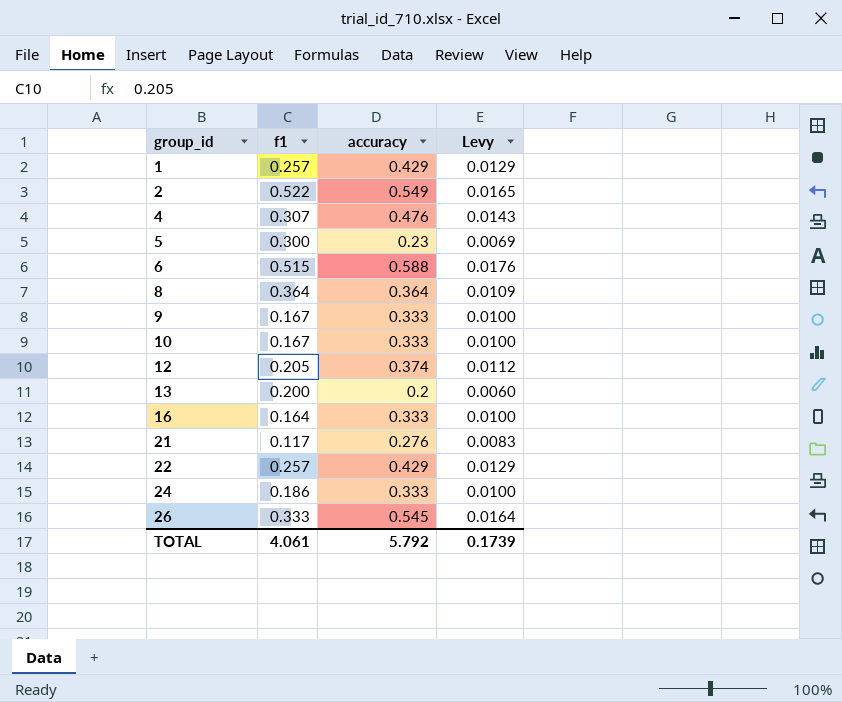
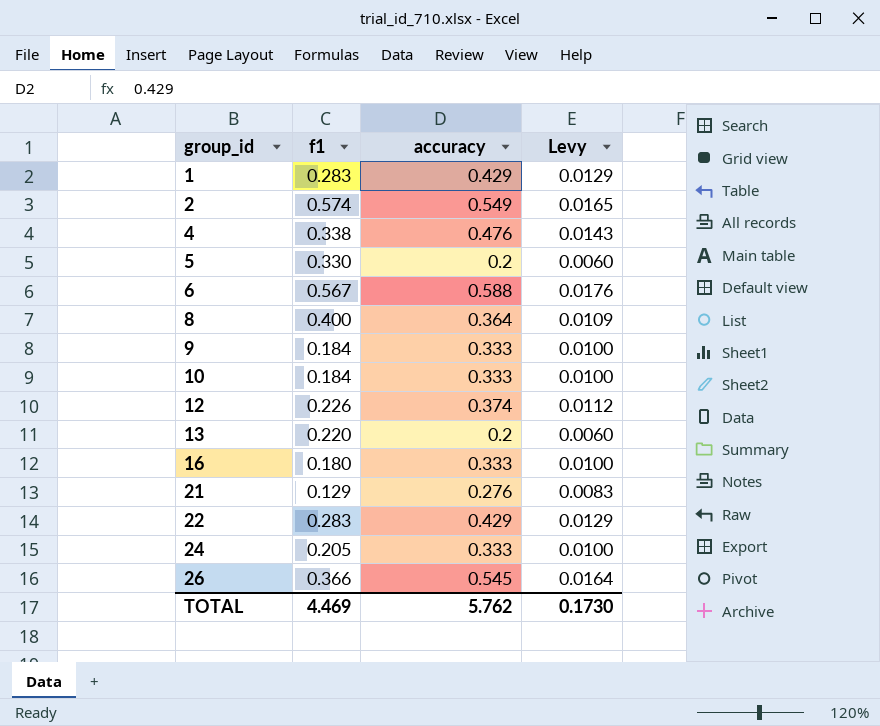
1 | f1: 0.257 -> 0.283
2 | f1: 0.522 -> 0.574
4 | f1: 0.307 -> 0.338
5 | f1: 0.300 -> 0.330
5 | accuracy: 0.23 -> 0.2
5 | Levy: 0.0069 -> 0.0060
6 | f1: 0.515 -> 0.567
8 | f1: 0.364 -> 0.400
9 | f1: 0.167 -> 0.184
10 | f1: 0.167 -> 0.184
12 | f1: 0.205 -> 0.226
13 | f1: 0.200 -> 0.220
16 | f1: 0.164 -> 0.180
21 | f1: 0.117 -> 0.129
22 | f1: 0.257 -> 0.283
24 | f1: 0.186 -> 0.205
26 | f1: 0.333 -> 0.366
TOTAL | f1: 4.061 -> 4.469
TOTAL | accuracy: 5.792 -> 5.762
TOTAL | Levy: 0.1739 -> 0.1730

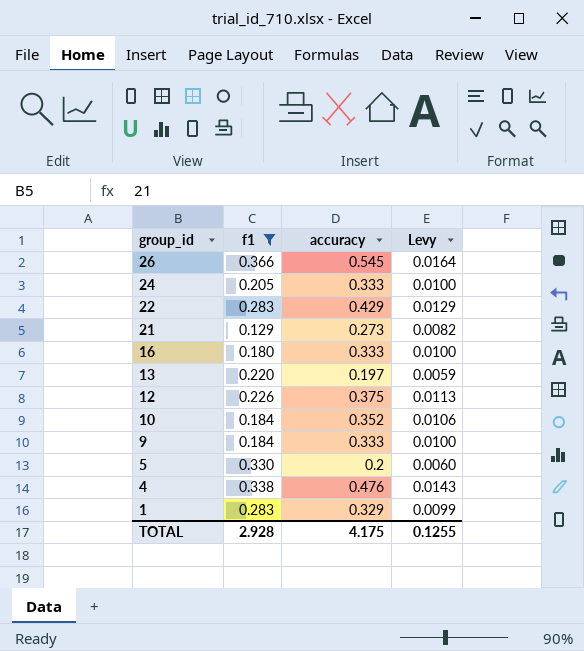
filter: none -> f1 <= 0.366
row order: group_id ascending -> group_id descending
21 | accuracy: 0.276 -> 0.273
21 | Levy: 0.0083 -> 0.0082
13 | accuracy: 0.2 -> 0.197
13 | Levy: 0.0060 -> 0.0059
12 | accuracy: 0.374 -> 0.375
12 | Levy: 0.0112 -> 0.0113
10 | accuracy: 0.333 -> 0.352
10 | Levy: 0.0100 -> 0.0106
1 | accuracy: 0.429 -> 0.329
1 | Levy: 0.0129 -> 0.0099
TOTAL | f1: 4.469 -> 2.928
TOTAL | accuracy: 5.762 -> 4.175
TOTAL | Levy: 0.1730 -> 0.1255

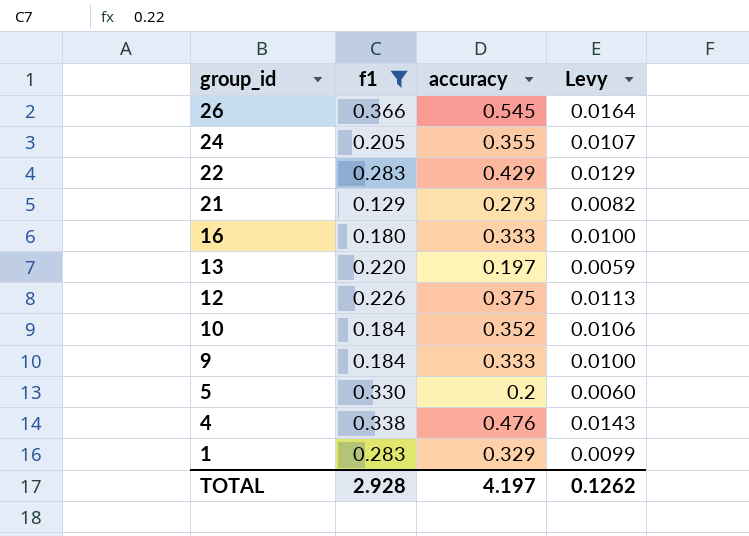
24 | accuracy: 0.333 -> 0.355
24 | Levy: 0.0100 -> 0.0107
TOTAL | accuracy: 4.175 -> 4.197
TOTAL | Levy: 0.1255 -> 0.1262

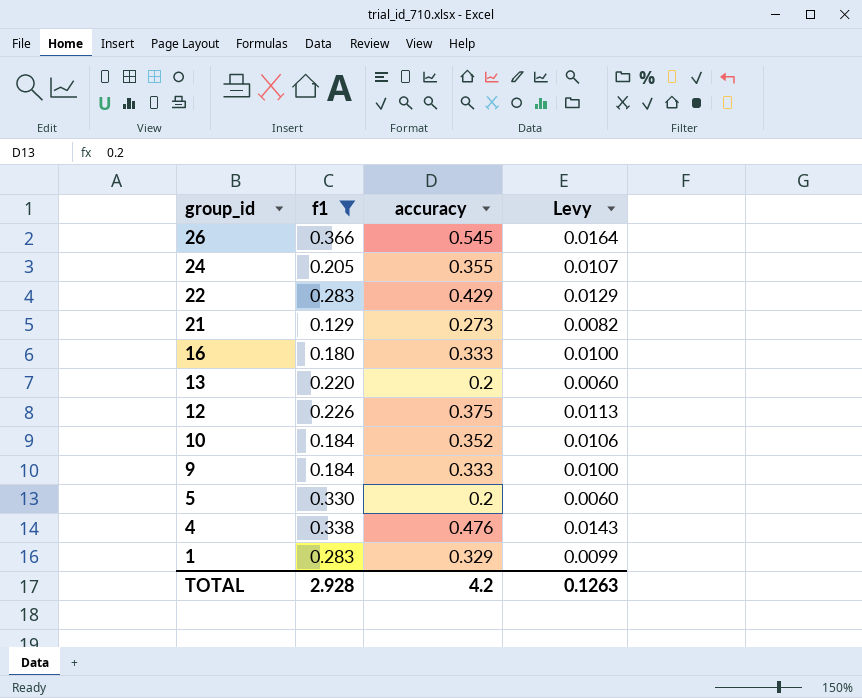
13 | accuracy: 0.197 -> 0.2
13 | Levy: 0.0059 -> 0.0060
TOTAL | accuracy: 4.197 -> 4.2
TOTAL | Levy: 0.1262 -> 0.1263

